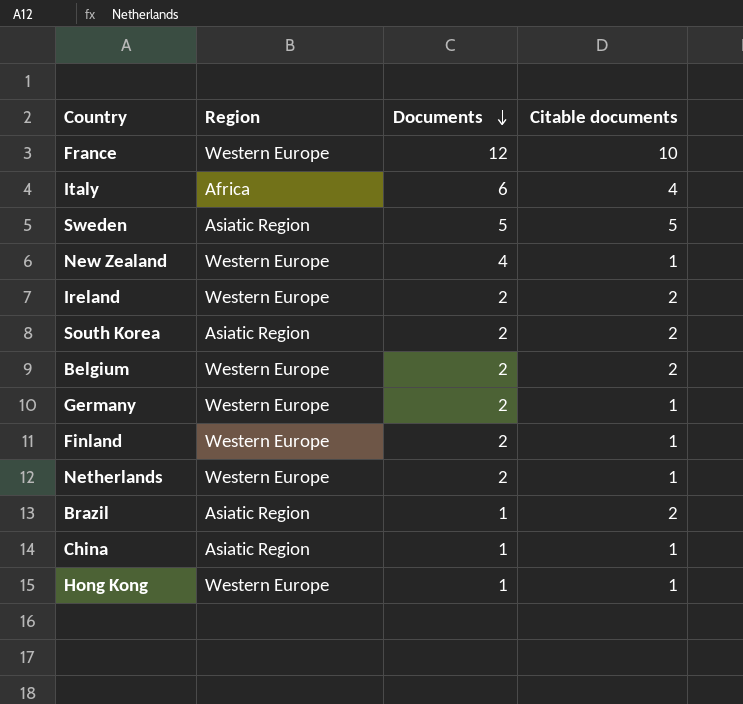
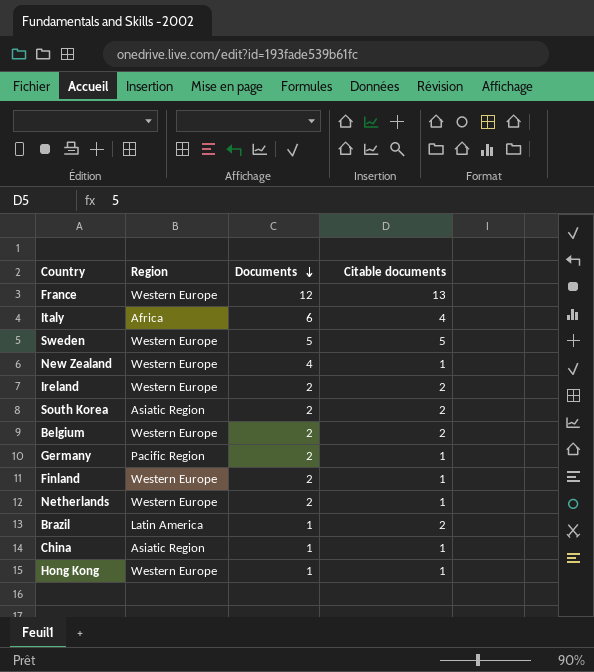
France | Citable documents: 10 -> 13
Sweden | Region: Asiatic Region -> Western Europe
Germany | Region: Western Europe -> Pacific Region
Brazil | Region: Asiatic Region -> Latin America

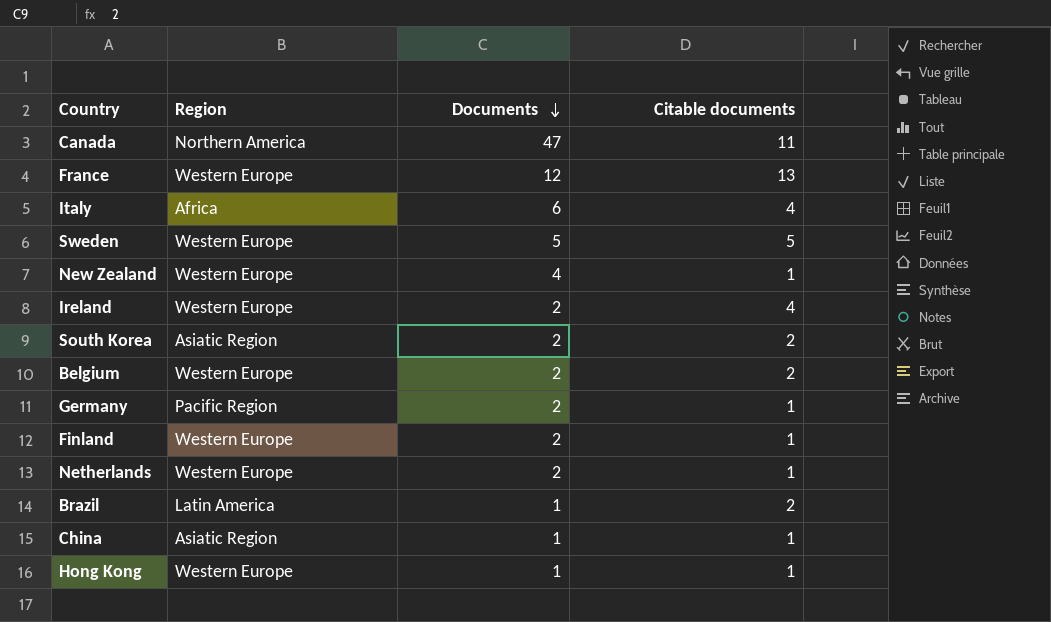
row Canada: none -> Northern America | 47 | 11
Ireland | Citable documents: 2 -> 4

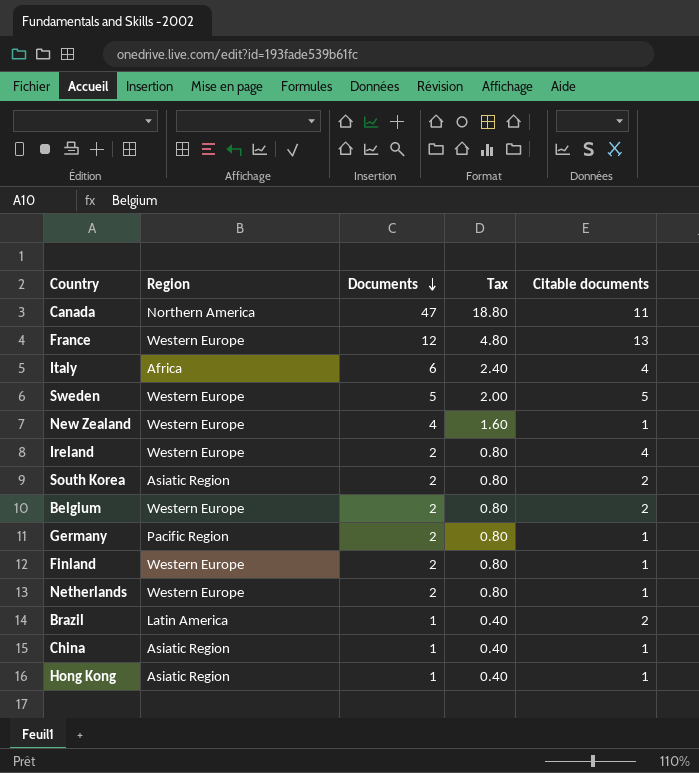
column Tax | formula: none -> [Documents] * 0.4
Hong Kong | Region: Western Europe -> Asiatic Region

